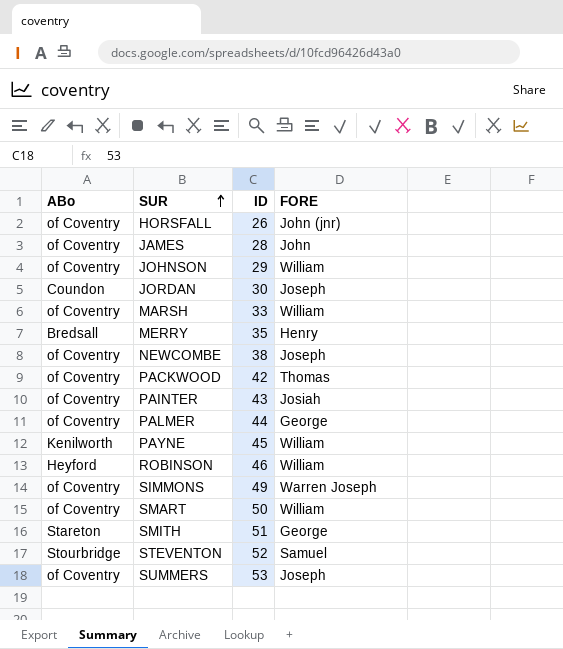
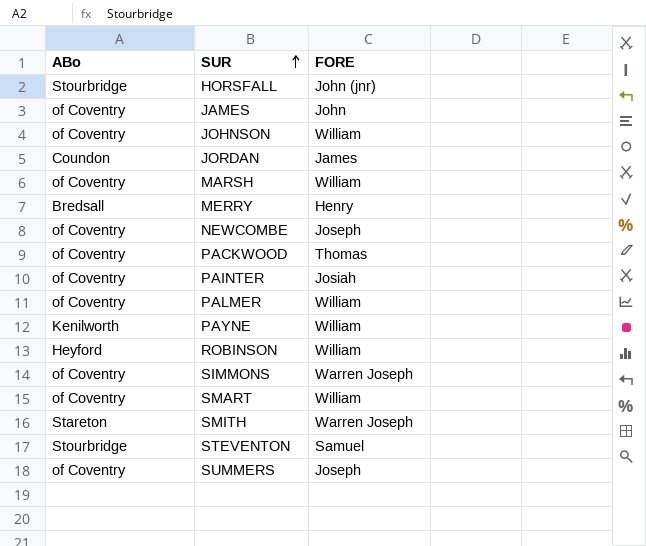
column ID | position: 3 -> none
HORSFALL | ABo: of Coventry -> Stourbridge
JORDAN | FORE: Joseph -> James
PALMER | FORE: George -> William
SMITH | FORE: George -> Warren Joseph

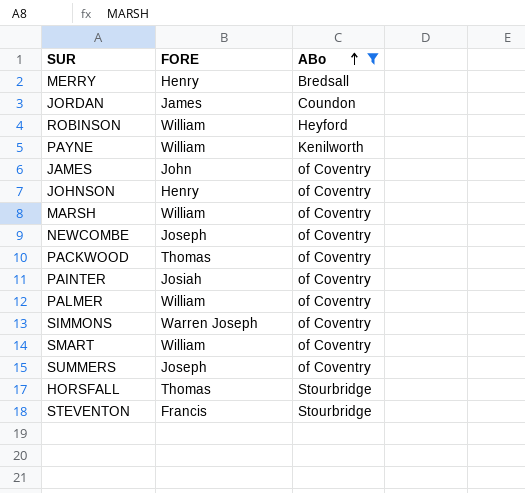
filter: none -> ABo != Stareton
row order: SUR ascending -> ABo ascending
column ABo | position: 1 -> 3
JOHNSON | FORE: William -> Henry
HORSFALL | FORE: John (jnr) -> Thomas
STEVENTON | FORE: Samuel -> Francis

